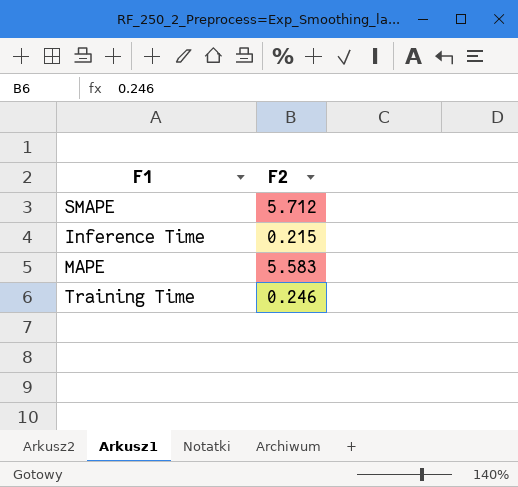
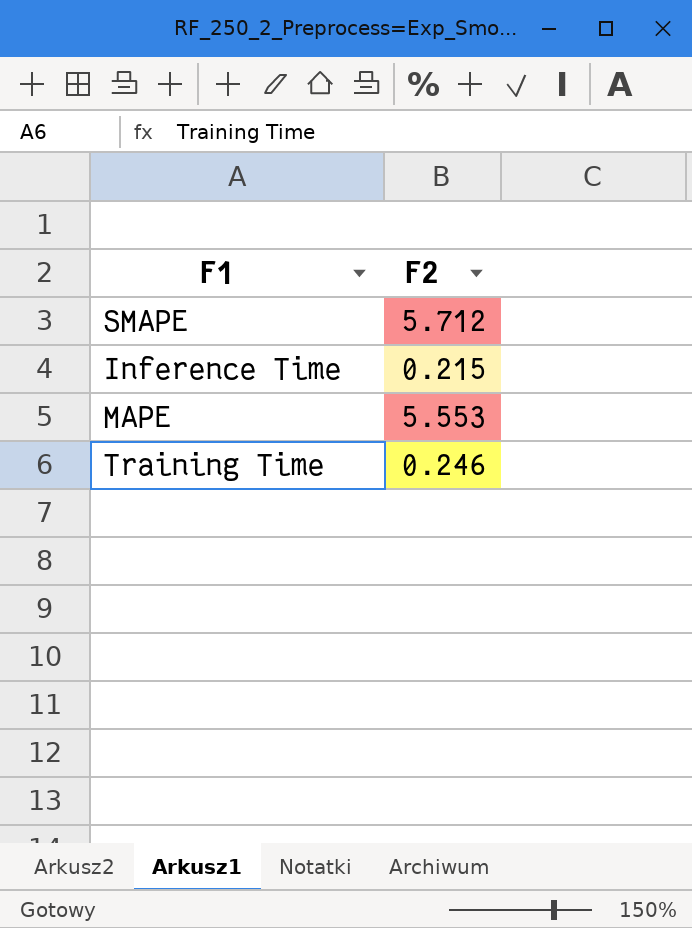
MAPE | F2: 5.583 -> 5.553

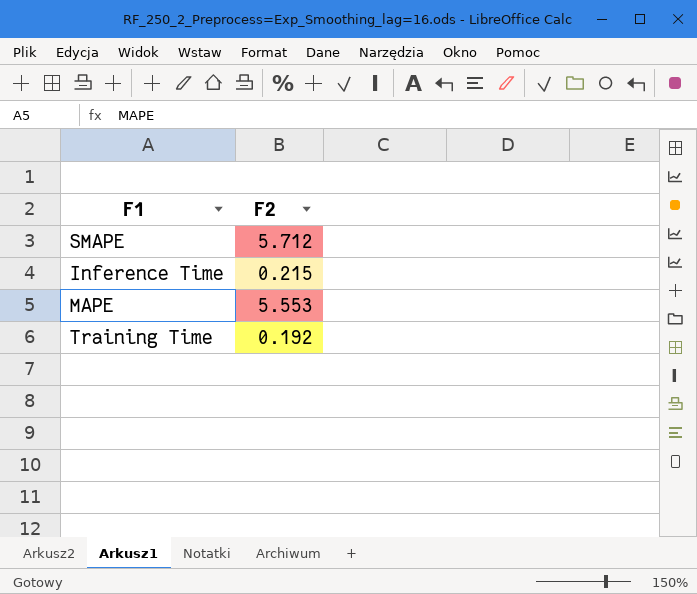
Training Time | F2: 0.246 -> 0.192

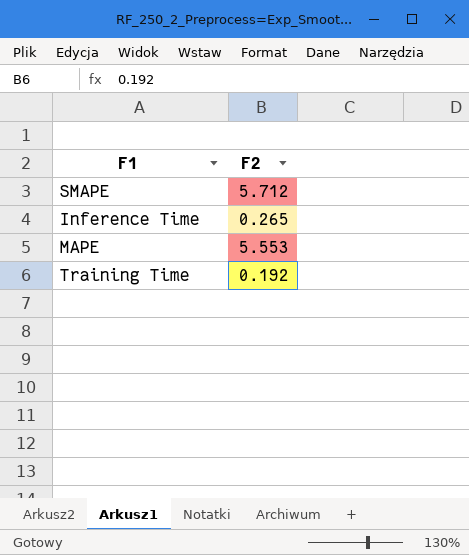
Inference Time | F2: 0.215 -> 0.265

